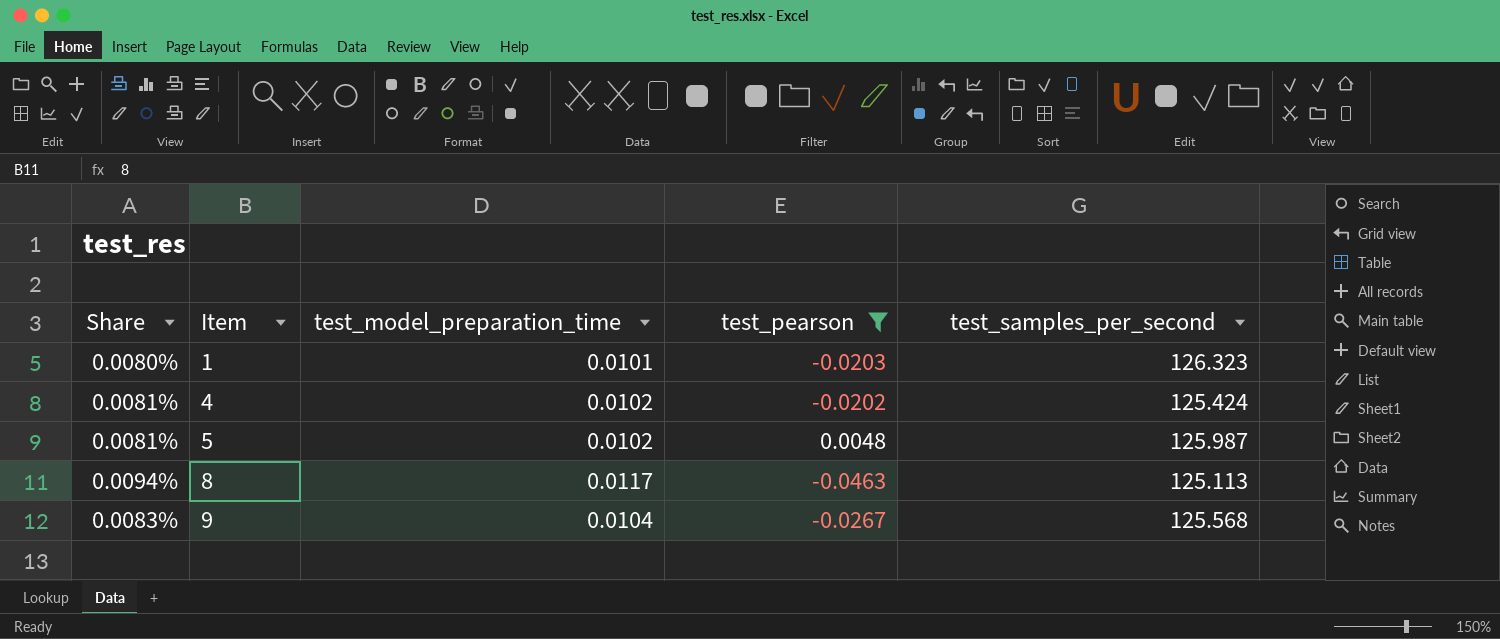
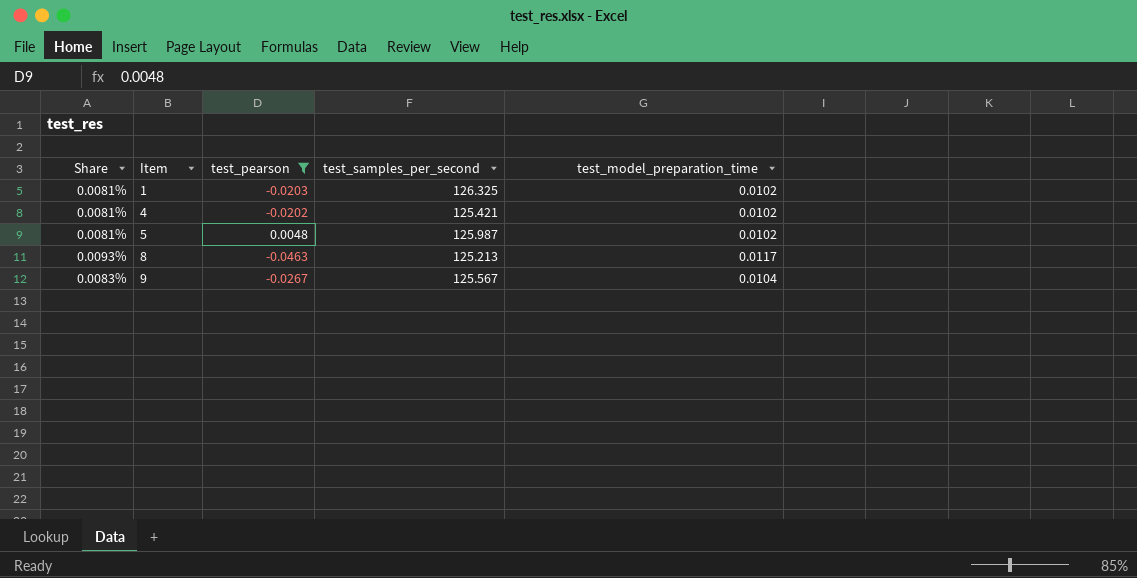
column test_model_preparation_time | position: 3 -> 5
1 | Share: 0.0080% -> 0.0081%
1 | test_samples_per_second: 126.323 -> 126.325
1 | test_model_preparation_time: 0.0101 -> 0.0102
4 | test_samples_per_second: 125.424 -> 125.421
8 | Share: 0.0094% -> 0.0093%
8 | test_samples_per_second: 125.113 -> 125.213
9 | test_samples_per_second: 125.568 -> 125.567

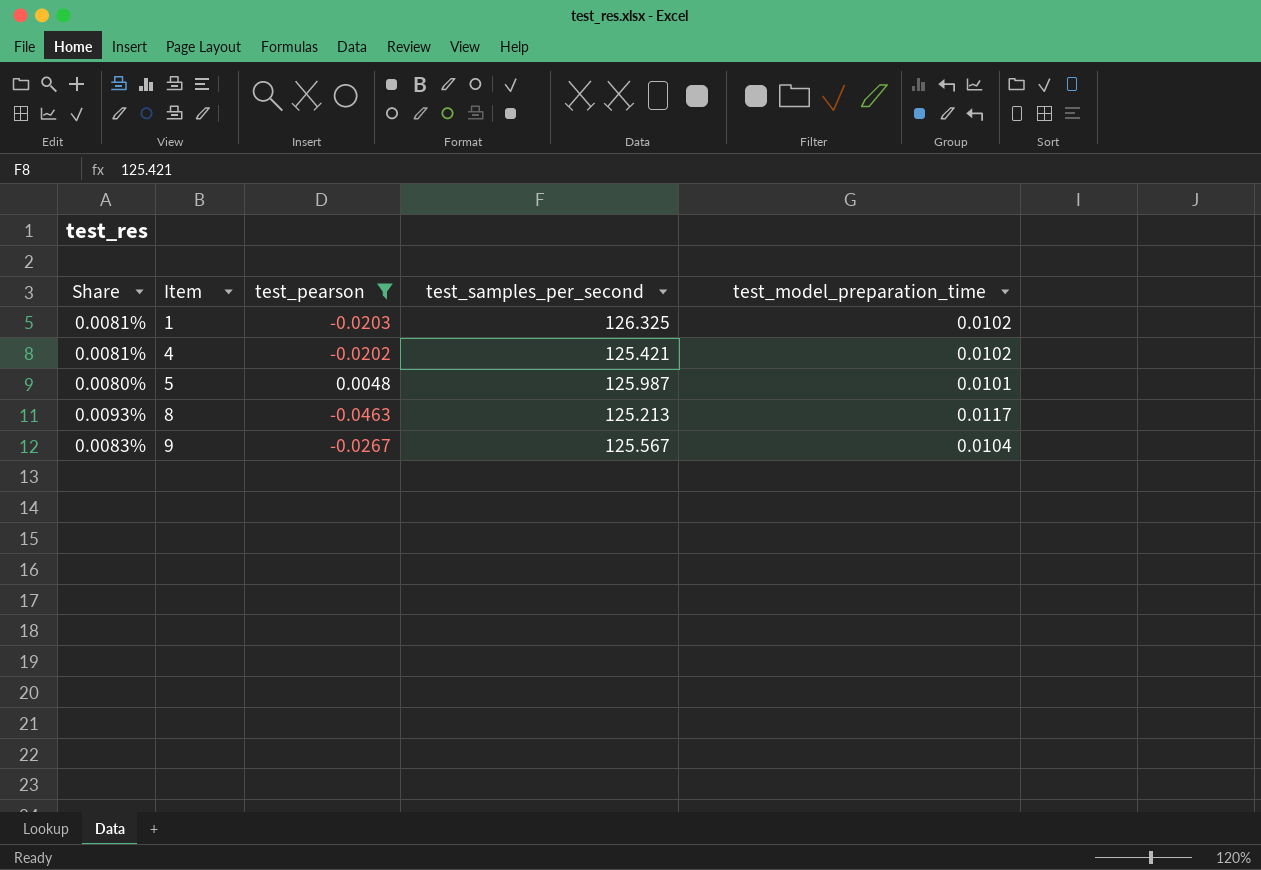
5 | Share: 0.0081% -> 0.0080%
5 | test_model_preparation_time: 0.0102 -> 0.0101

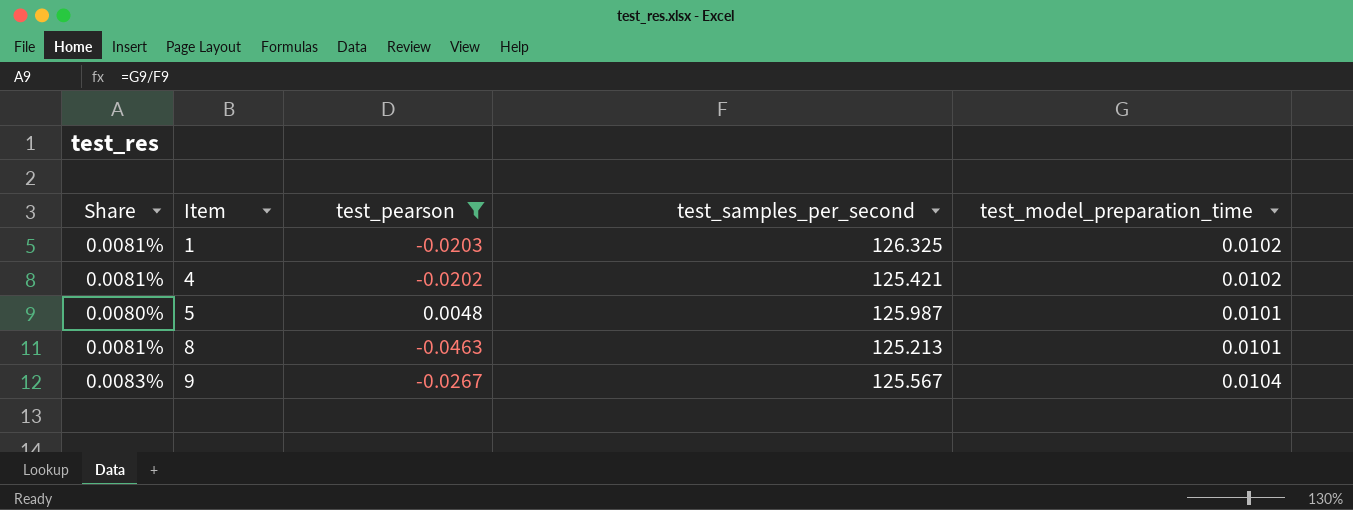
8 | Share: 0.0093% -> 0.0081%
8 | test_model_preparation_time: 0.0117 -> 0.0101

